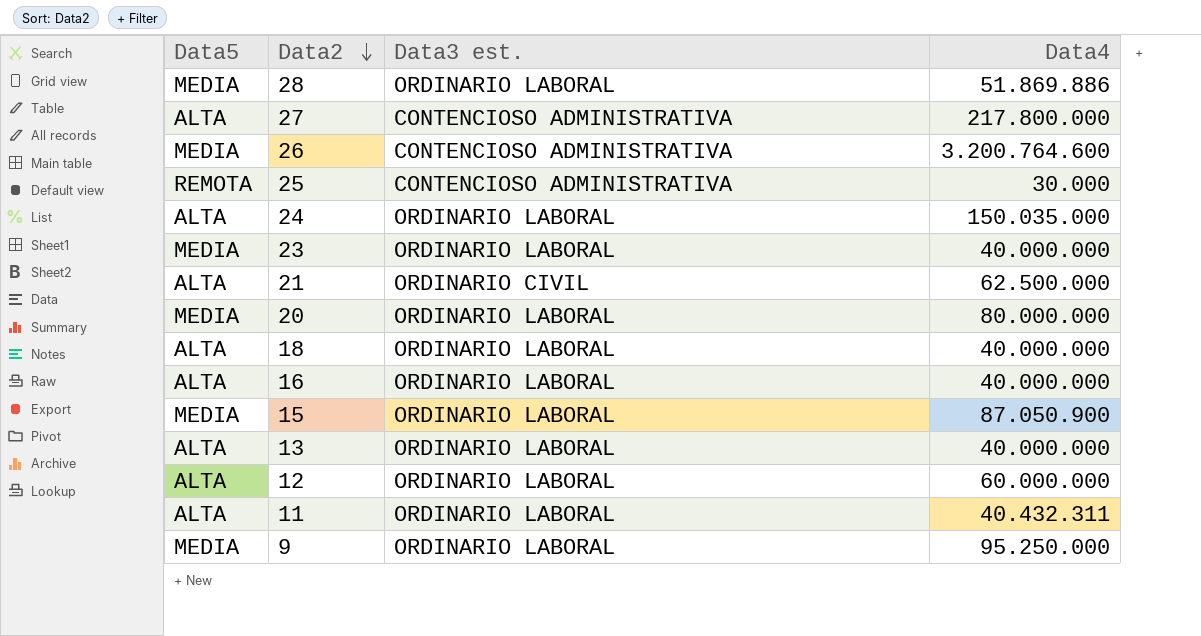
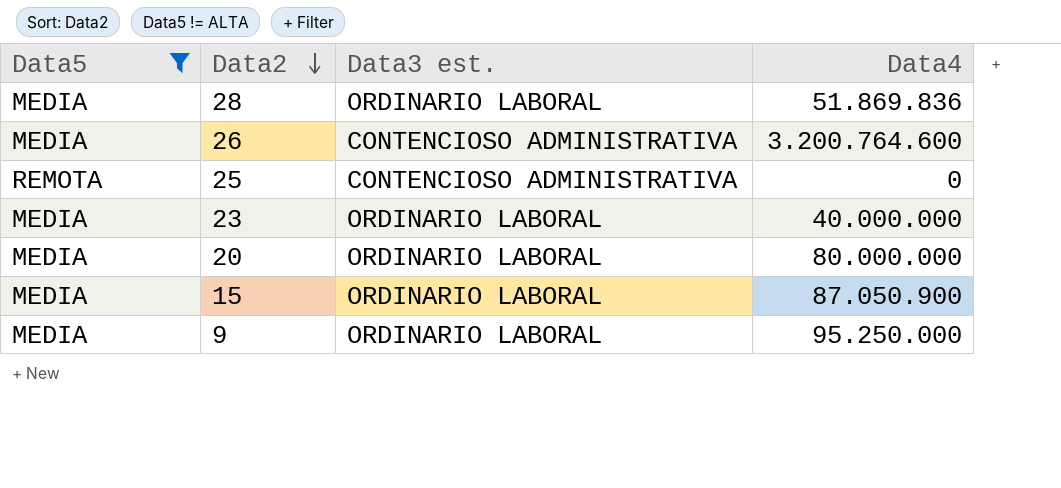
filter: none -> Data5 != ALTA
28 | Data4: 51.869.886 -> 51.869.836
25 | Data4: 30.000 -> 0

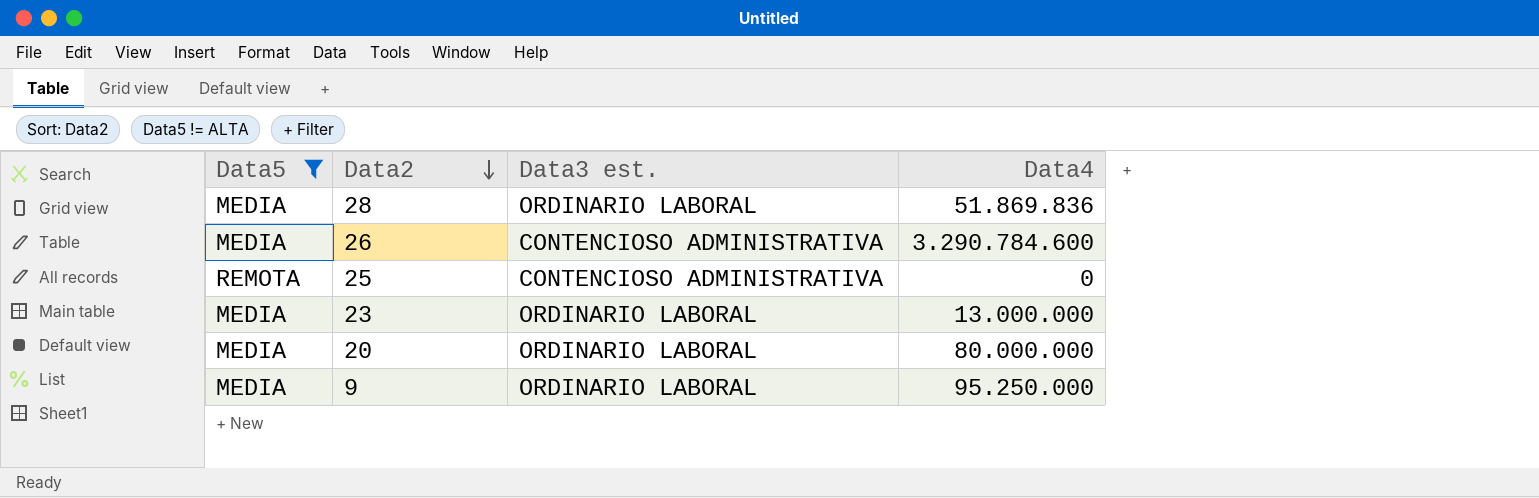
row 15: MEDIA | ORDINARIO LABORAL | 87.050.900 -> none
26 | Data4: 3.200.764.600 -> 3.290.784.600
23 | Data4: 40.000.000 -> 13.000.000

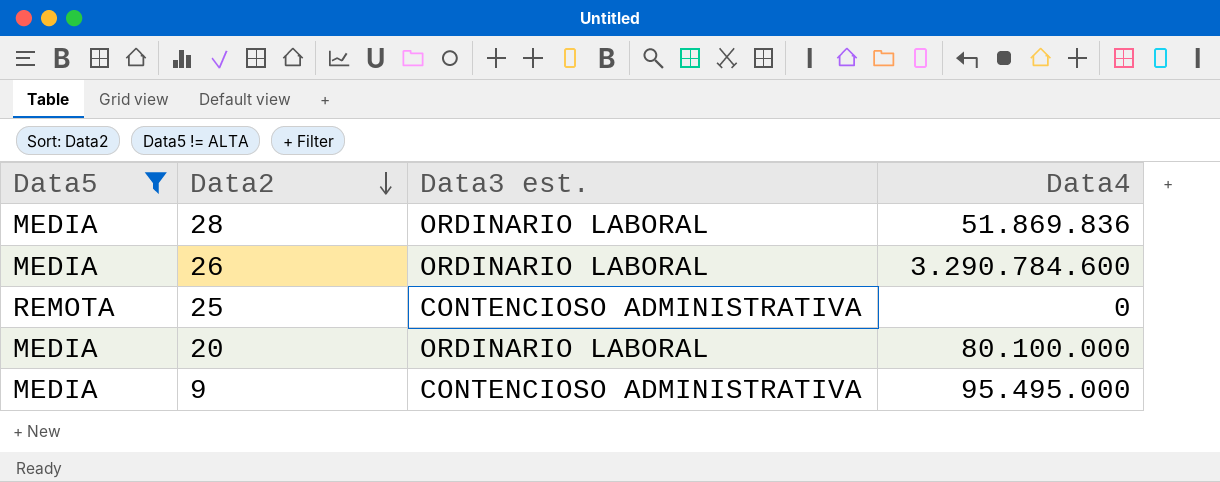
row 23: MEDIA | ORDINARIO LABORAL | 13.000.000 -> none
26 | Data3 est.: CONTENCIOSO ADMINISTRATIVA -> ORDINARIO LABORAL
20 | Data4: 80.000.000 -> 80.100.000
9 | Data3 est.: ORDINARIO LABORAL -> CONTENCIOSO ADMINISTRATIVA
9 | Data4: 95.250.000 -> 95.495.000

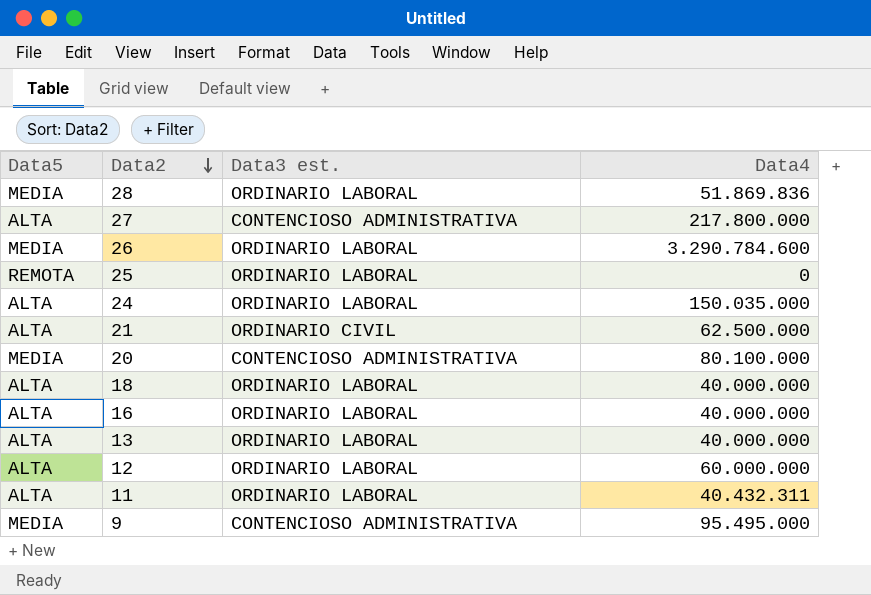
filter: Data5 != ALTA -> none
25 | Data3 est.: CONTENCIOSO ADMINISTRATIVA -> ORDINARIO LABORAL
20 | Data3 est.: ORDINARIO LABORAL -> CONTENCIOSO ADMINISTRATIVA

